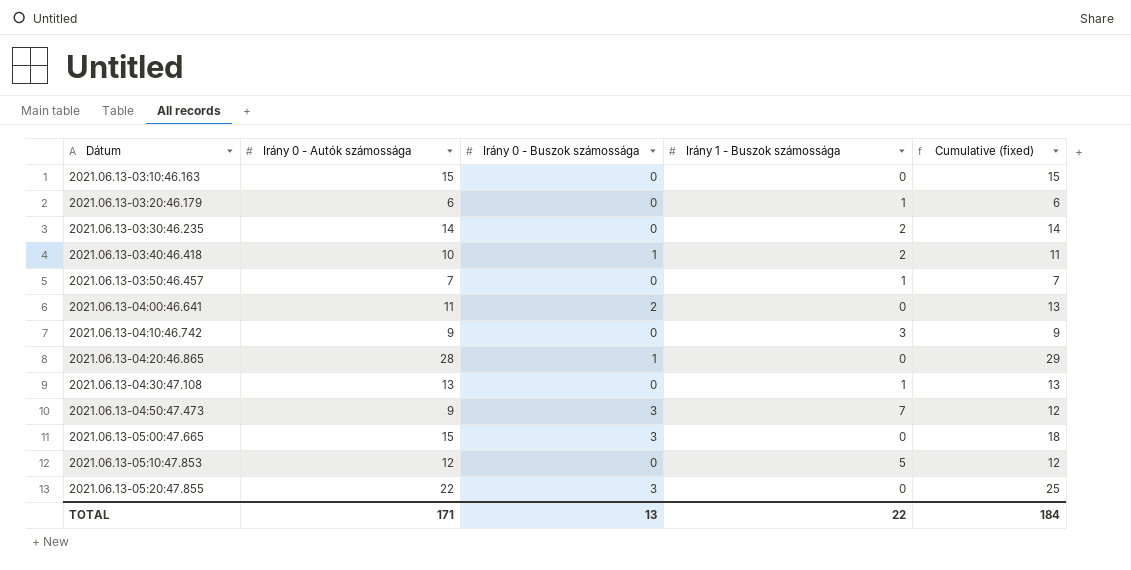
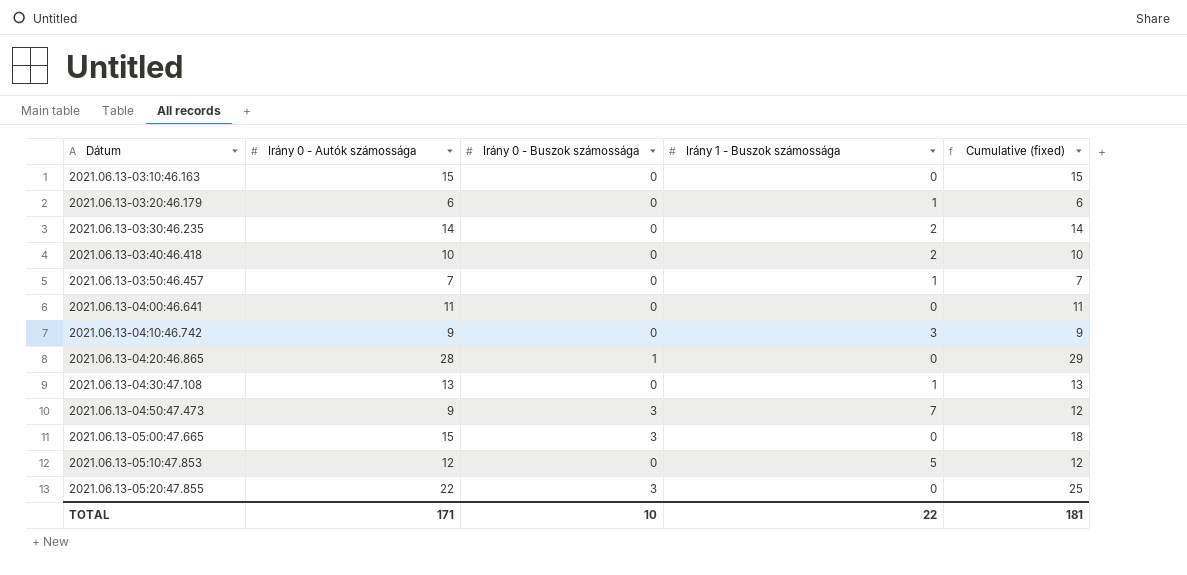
2021.06.13-03:40:46.418 | Irány 0 - Buszok számossága: 1 -> 0
2021.06.13-03:40:46.418 | Cumulative (fixed): 11 -> 10
2021.06.13-04:00:46.641 | Irány 0 - Buszok számossága: 2 -> 0
2021.06.13-04:00:46.641 | Cumulative (fixed): 13 -> 11
TOTAL | Irány 0 - Buszok számossága: 13 -> 10
TOTAL | Cumulative (fixed): 184 -> 181

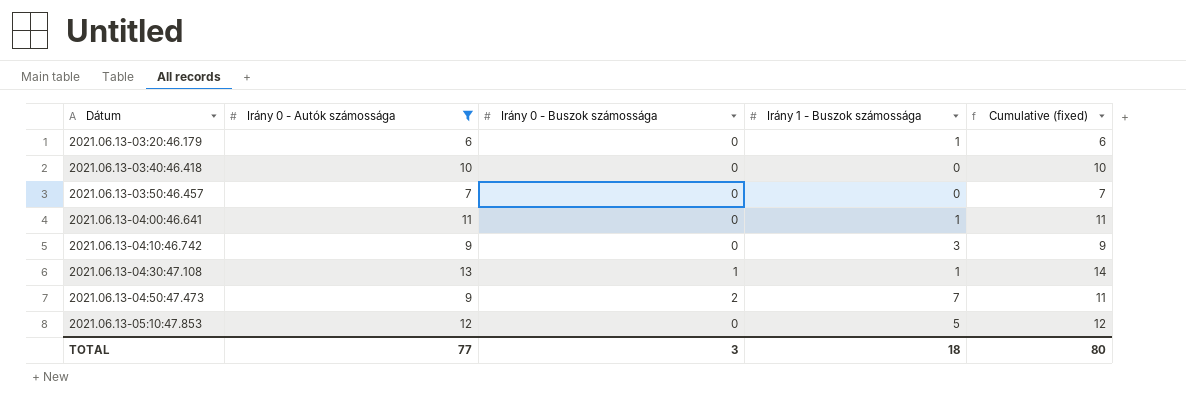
filter: none -> Irány 0 - Autók számossága <= 13
2021.06.13-03:40:46.418 | Irány 1 - Buszok számossága: 2 -> 0
2021.06.13-03:50:46.457 | Irány 1 - Buszok számossága: 1 -> 0
2021.06.13-04:00:46.641 | Irány 1 - Buszok számossága: 0 -> 1
2021.06.13-04:30:47.108 | Irány 0 - Buszok számossága: 0 -> 1
2021.06.13-04:30:47.108 | Cumulative (fixed): 13 -> 14
2021.06.13-04:50:47.473 | Irány 0 - Buszok számossága: 3 -> 2
2021.06.13-04:50:47.473 | Cumulative (fixed): 12 -> 11
TOTAL | Irány 0 - Autók számossága: 171 -> 77
TOTAL | Irány 0 - Buszok számossága: 10 -> 3
TOTAL | Irány 1 - Buszok számossága: 22 -> 18
TOTAL | Cumulative (fixed): 181 -> 80

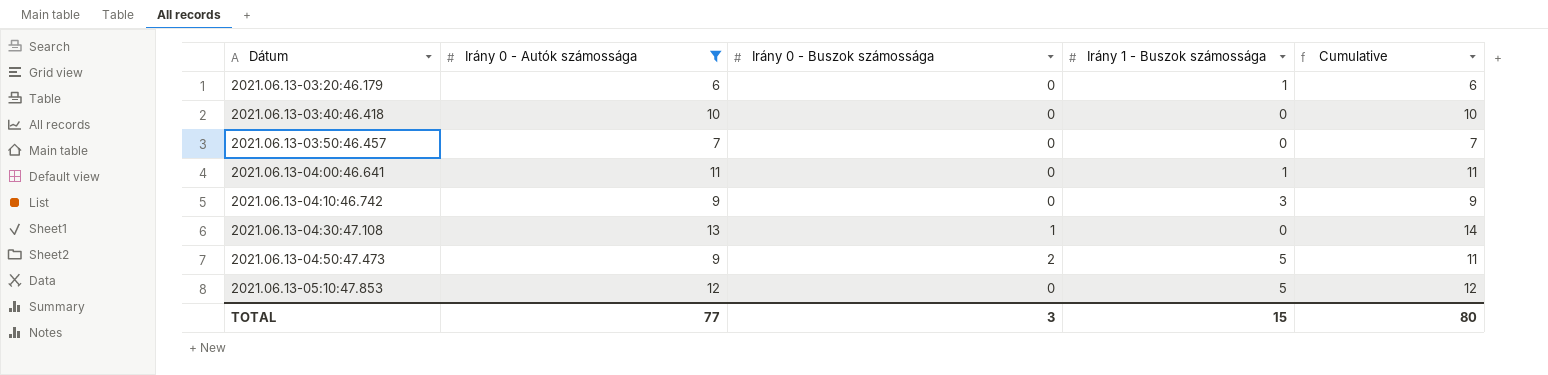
column name: Cumulative (fixed) -> Cumulative
2021.06.13-04:30:47.108 | Irány 1 - Buszok számossága: 1 -> 0
2021.06.13-04:50:47.473 | Irány 1 - Buszok számossága: 7 -> 5
TOTAL | Irány 1 - Buszok számossága: 18 -> 15

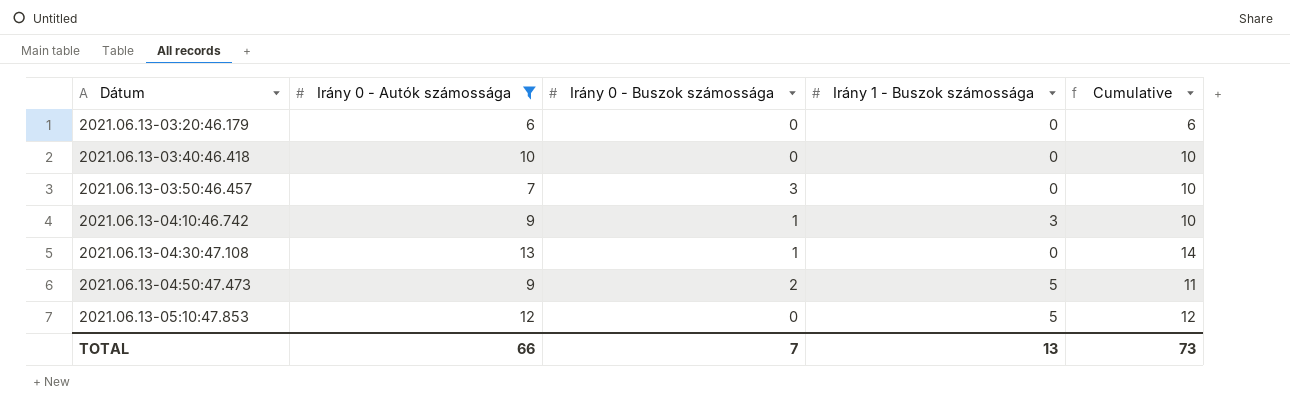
row 2021.06.13-04:00:46.641: 11 | 0 | 1 | 11 -> none
2021.06.13-03:20:46.179 | Irány 1 - Buszok számossága: 1 -> 0
2021.06.13-03:50:46.457 | Irány 0 - Buszok számossága: 0 -> 3
2021.06.13-03:50:46.457 | Cumulative: 7 -> 10
2021.06.13-04:10:46.742 | Irány 0 - Buszok számossága: 0 -> 1
2021.06.13-04:10:46.742 | Cumulative: 9 -> 10
TOTAL | Irány 0 - Autók számossága: 77 -> 66
TOTAL | Irány 0 - Buszok számossága: 3 -> 7
TOTAL | Irány 1 - Buszok számossága: 15 -> 13
TOTAL | Cumulative: 80 -> 73

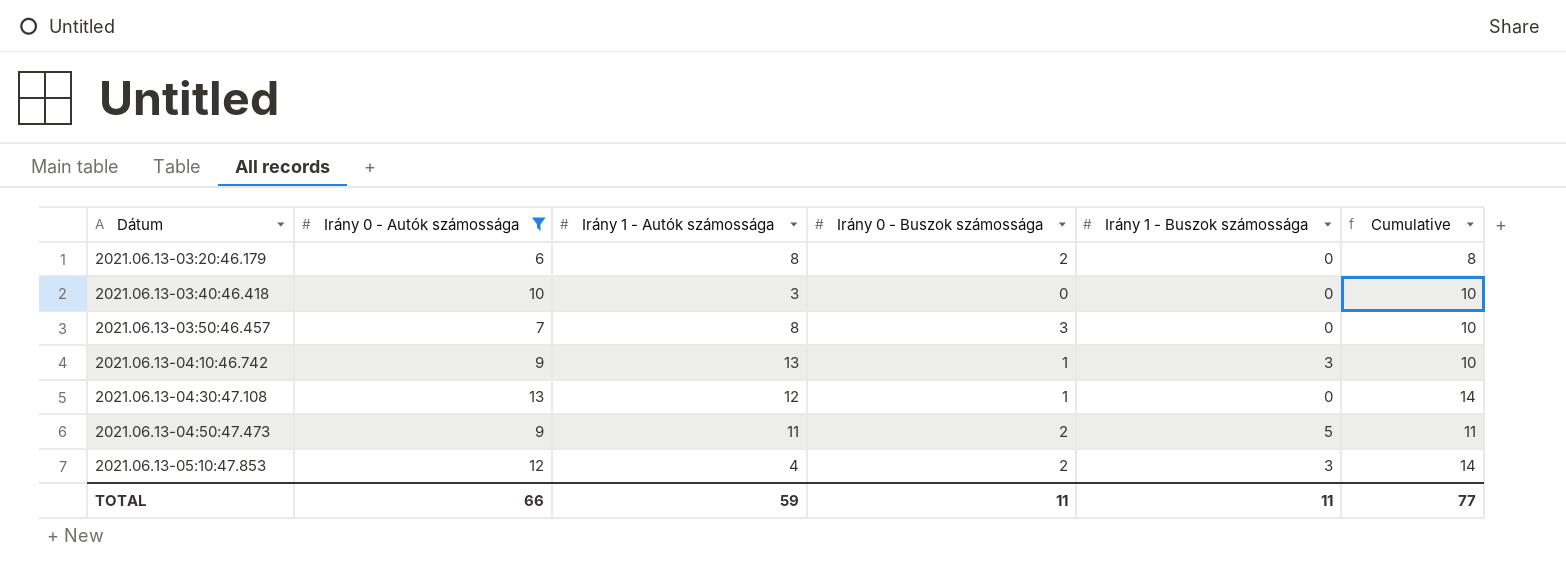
column Irány 1 - Autók számossága | position: none -> 3
2021.06.13-03:20:46.179 | Irány 0 - Buszok számossága: 0 -> 2
2021.06.13-03:20:46.179 | Cumulative: 6 -> 8
2021.06.13-05:10:47.853 | Irány 0 - Buszok számossága: 0 -> 2
2021.06.13-05:10:47.853 | Irány 1 - Buszok számossága: 5 -> 3
2021.06.13-05:10:47.853 | Cumulative: 12 -> 14
TOTAL | Irány 0 - Buszok számossága: 7 -> 11
TOTAL | Irány 1 - Buszok számossága: 13 -> 11
TOTAL | Cumulative: 73 -> 77

